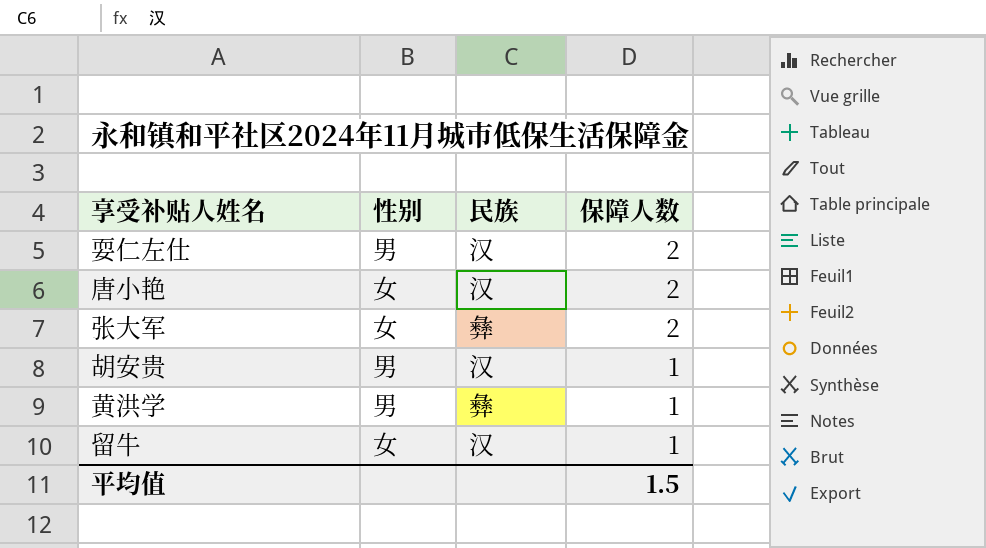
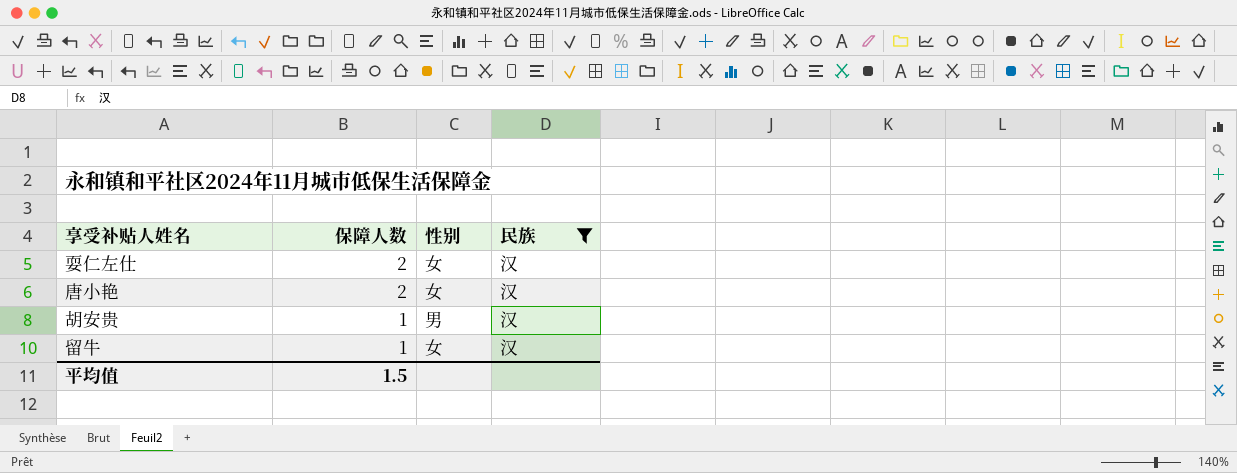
filter: none -> 民族 = 汉
column 保障人数 | position: 4 -> 2
耍仁左仕 | 性别: 男 -> 女

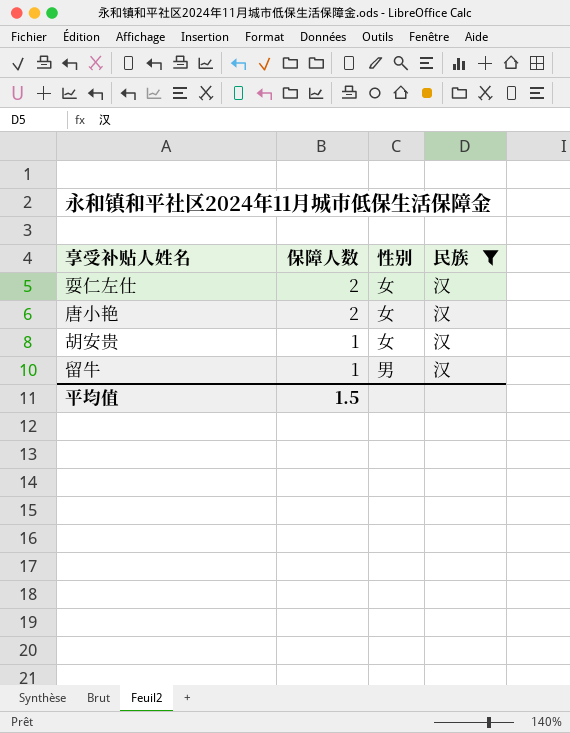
胡安贵 | 性别: 男 -> 女
留牛 | 性别: 女 -> 男

